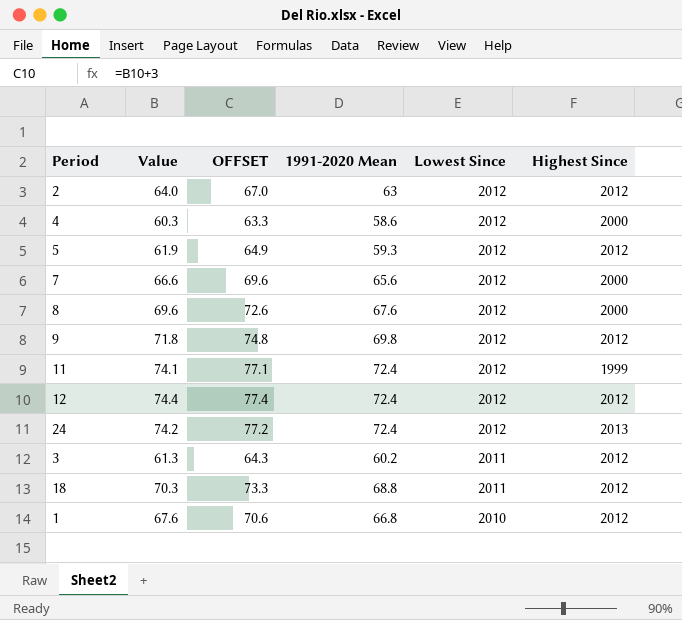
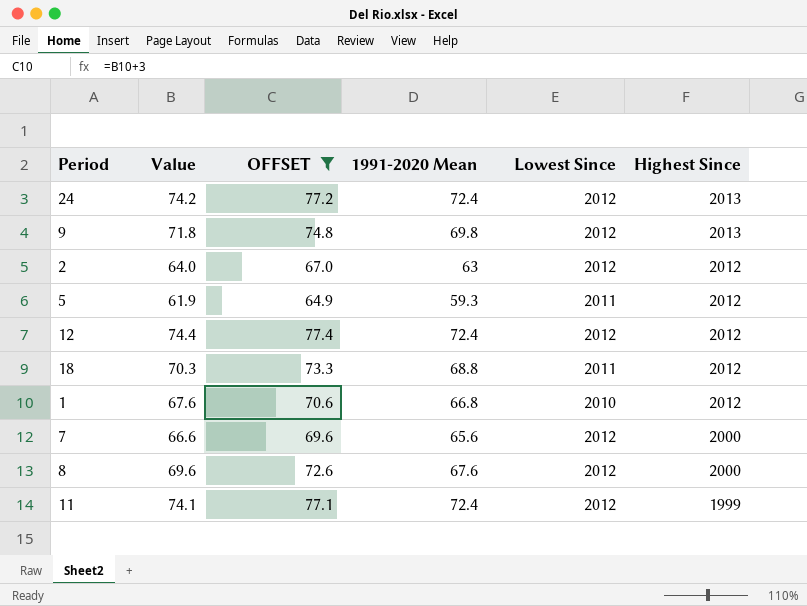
filter: none -> OFFSET >= 64.9
row order: Lowest Since descending -> Highest Since descending
9 | Highest Since: 2012 -> 2013
5 | Lowest Since: 2012 -> 2011

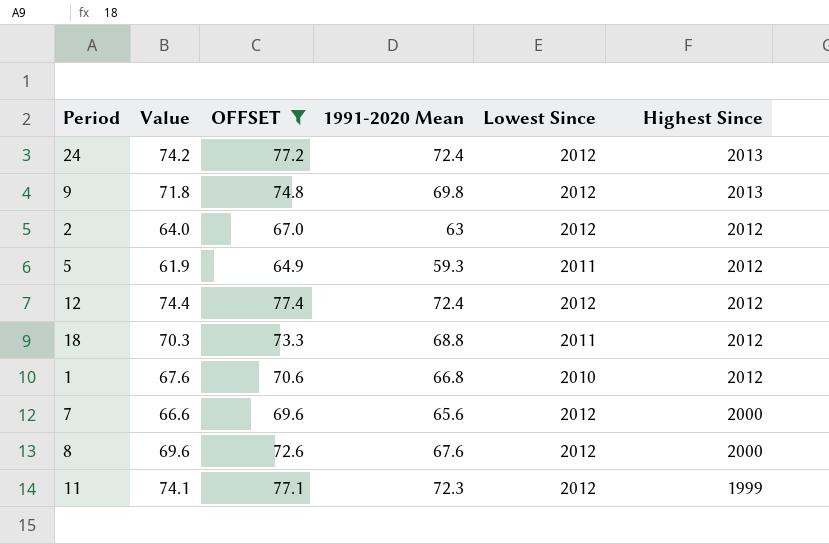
11 | 1991-2020 Mean: 72.4 -> 72.3

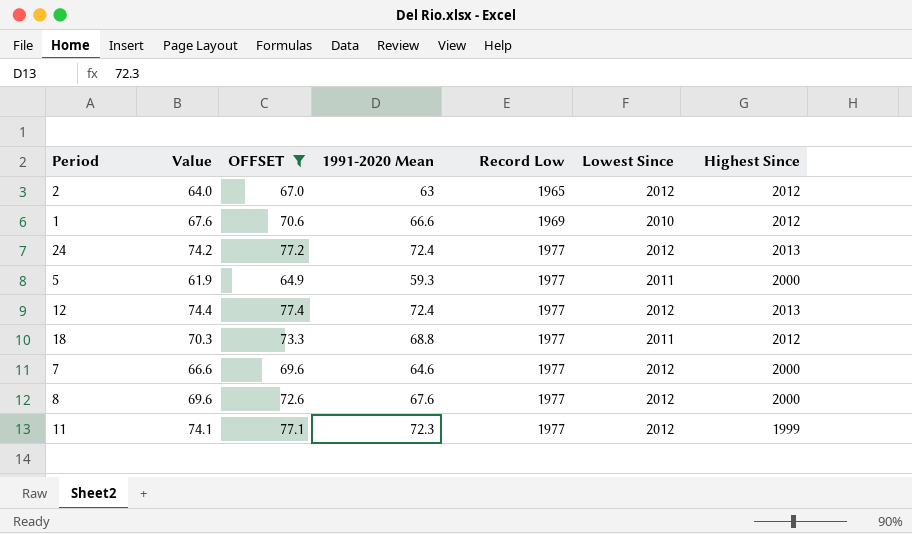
row order: Highest Since descending -> Record Low ascending
column Record Low | position: none -> 5
row 9: 71.8 | 74.8 | 69.8 | 2012 | 2013 -> none
1 | 1991-2020 Mean: 66.8 -> 66.6
5 | Highest Since: 2012 -> 2000
12 | Highest Since: 2012 -> 2013
7 | 1991-2020 Mean: 65.6 -> 64.6

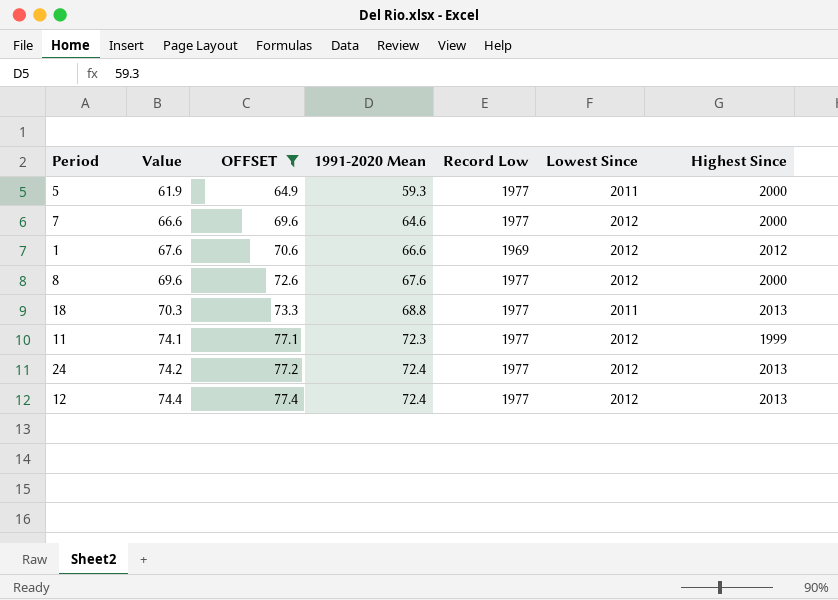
row order: Record Low ascending -> Value ascending
row 2: 64.0 | 67.0 | 63 | 1965 | 2012 | 2012 -> none
1 | Lowest Since: 2010 -> 2012
18 | Highest Since: 2012 -> 2013

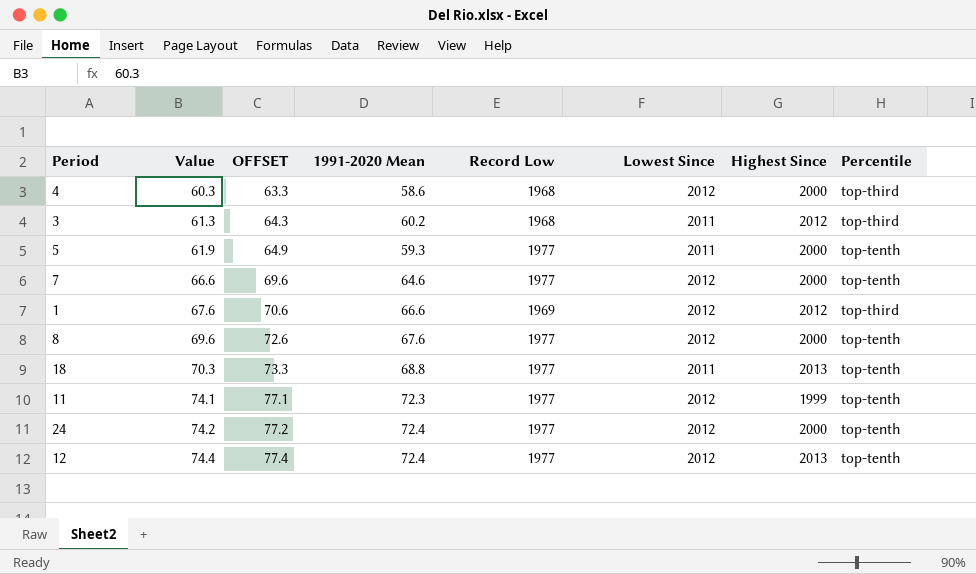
filter: OFFSET >= 64.9 -> none
column Percentile | position: none -> 8
24 | Highest Since: 2013 -> 2000

